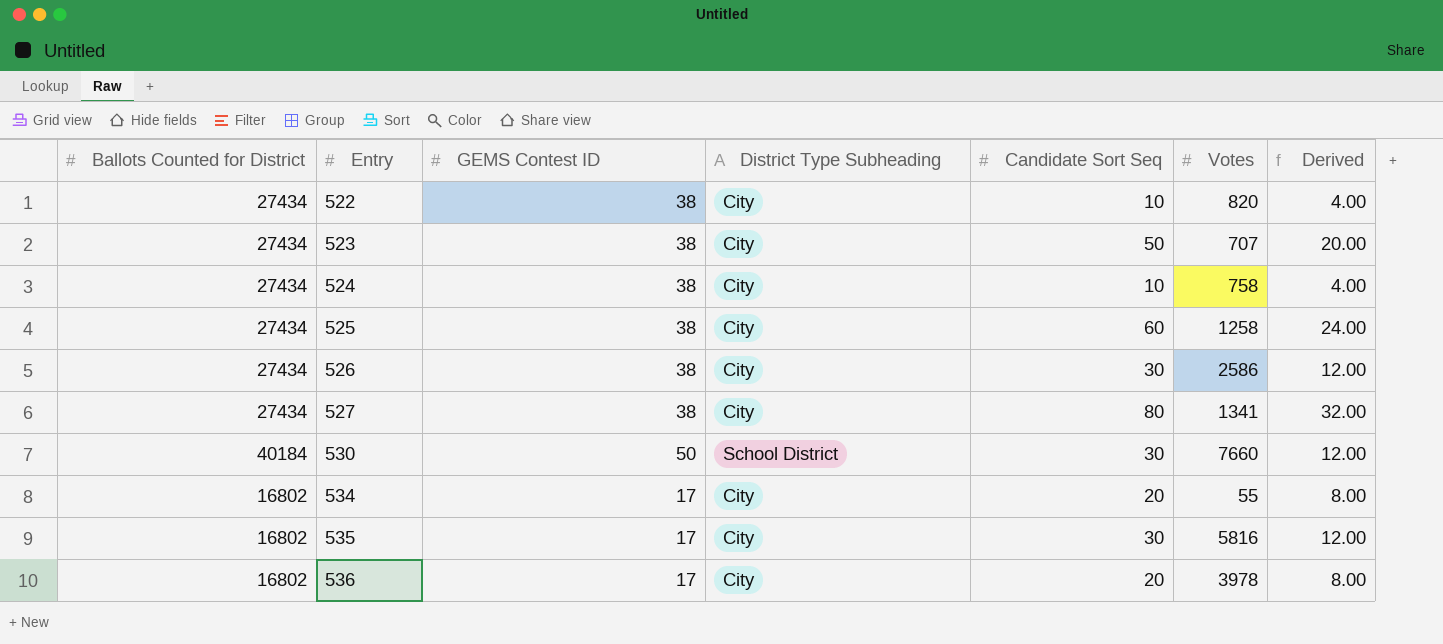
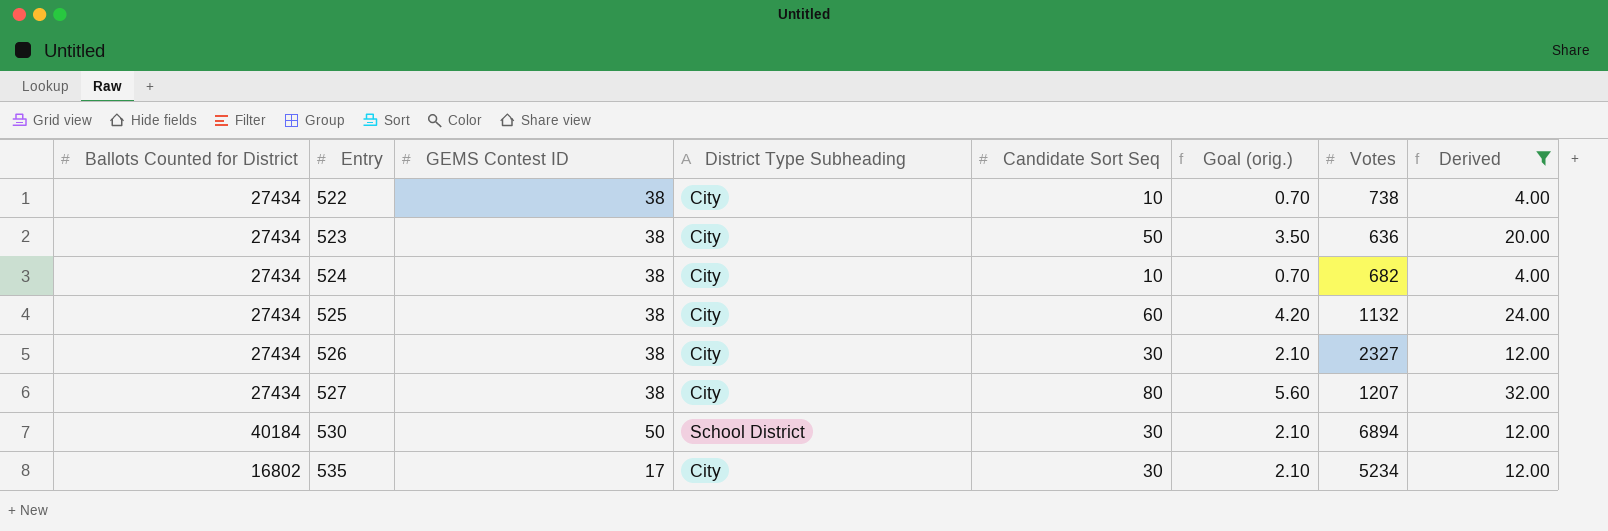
filter: none -> Derived != 8.00
column Goal (orig.) | formula: none -> [Candidate Sort Seq] * 0.07
522 | Votes: 820 -> 738
523 | Votes: 707 -> 636
524 | Votes: 758 -> 682
525 | Votes: 1258 -> 1132
526 | Votes: 2586 -> 2327
527 | Votes: 1341 -> 1207
530 | Votes: 7660 -> 6894
535 | Votes: 5816 -> 5234

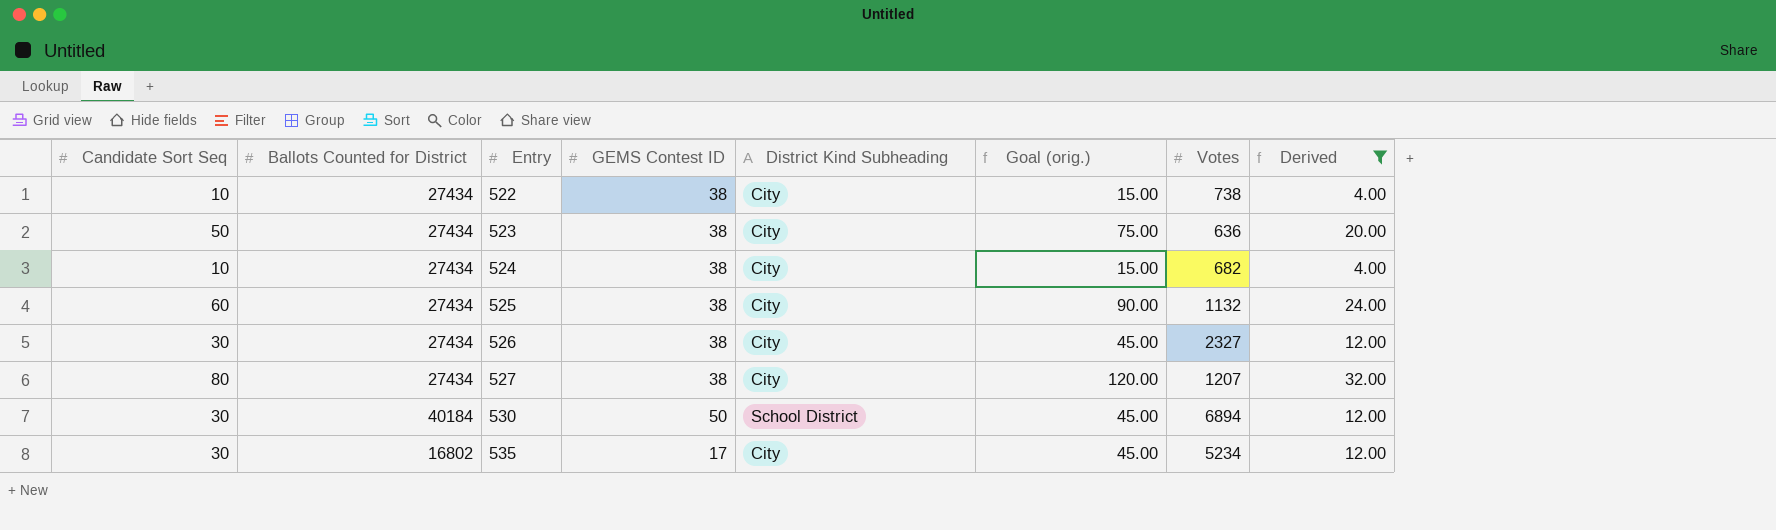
column Candidate Sort Seq | position: 5 -> 1
column name: District Type Subheading -> District Kind Subheading
column Goal (orig.) | formula: [Candidate Sort Seq] * 0.07 -> [Candidate Sort Seq] * 1.5

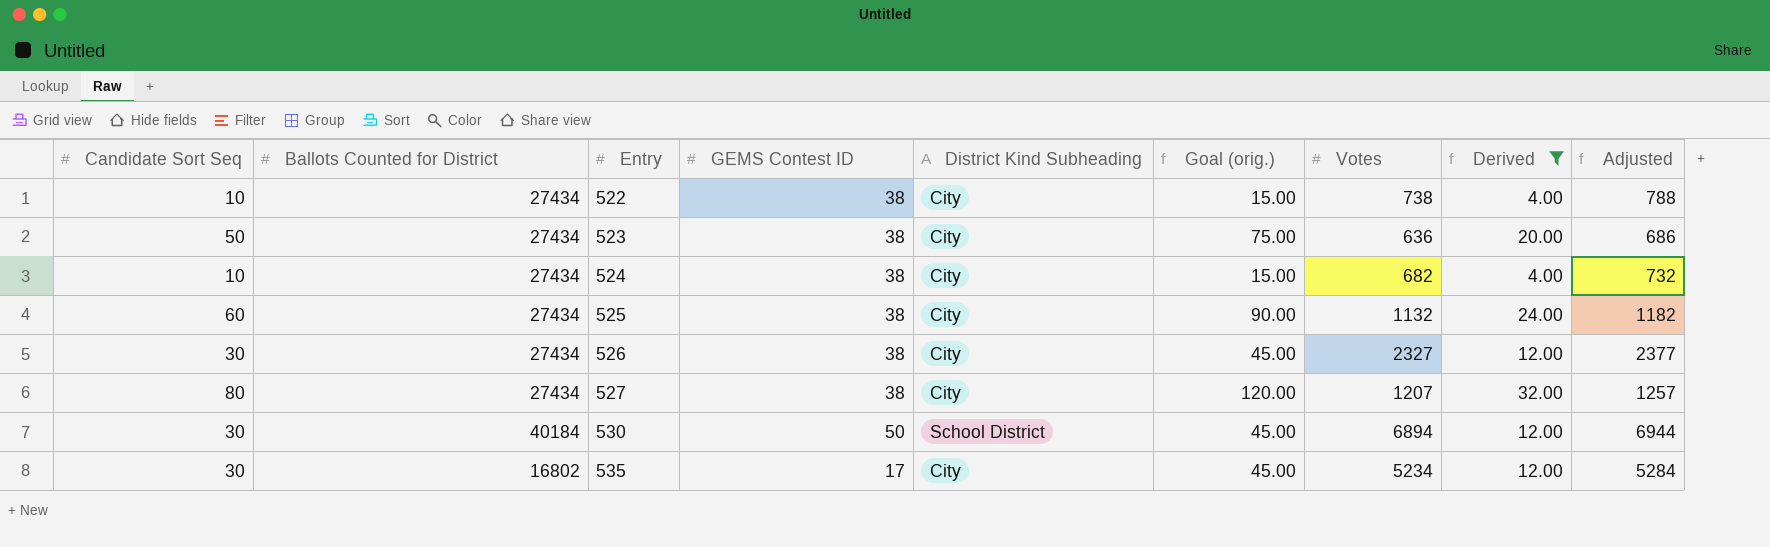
column Adjusted | formula: none -> [Votes] + 50

